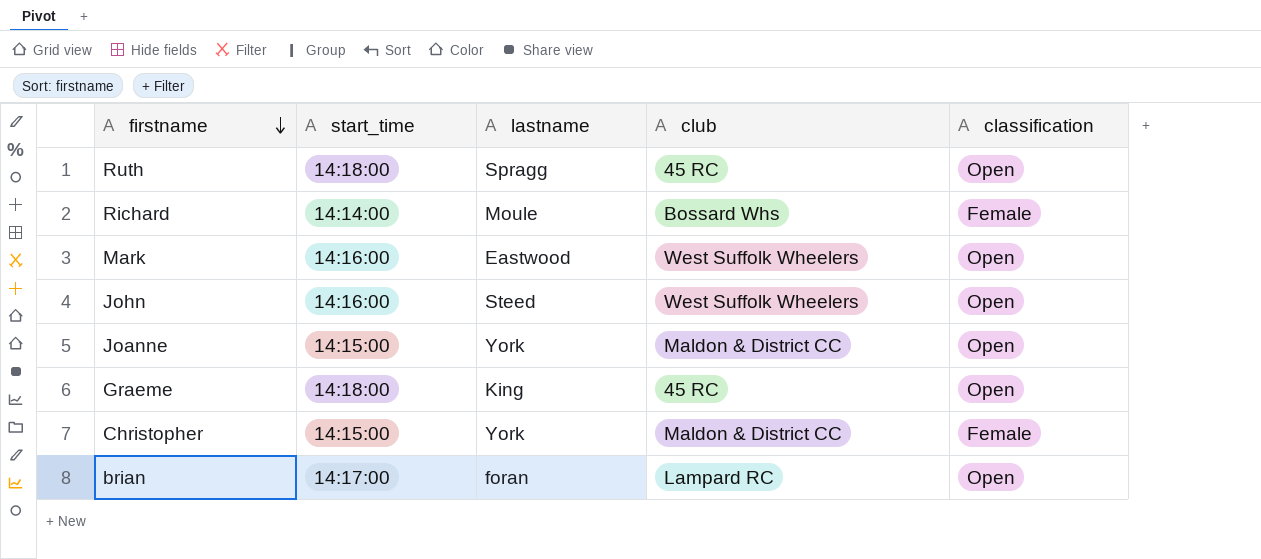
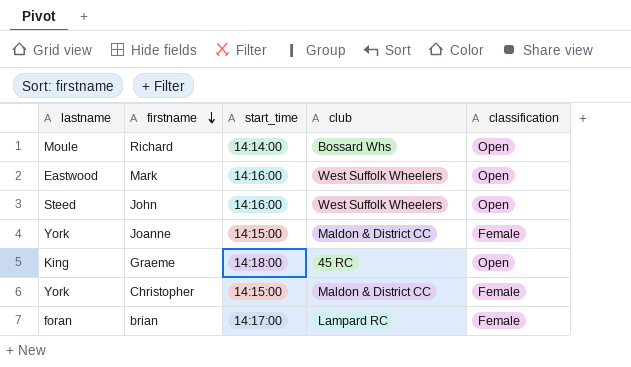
column lastname | position: 3 -> 1
row Ruth: 14:18:00 | Spragg | 45 RC | Open -> none
Richard | classification: Female -> Open
Joanne | classification: Open -> Female
brian | classification: Open -> Female

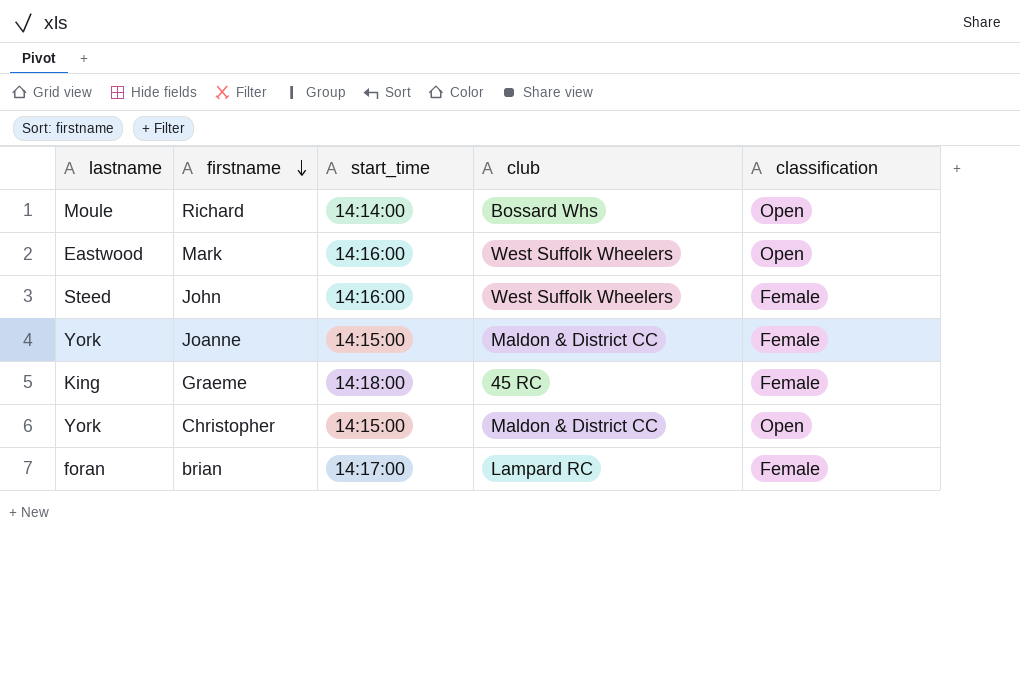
John | classification: Open -> Female
Graeme | classification: Open -> Female
Christopher | classification: Female -> Open

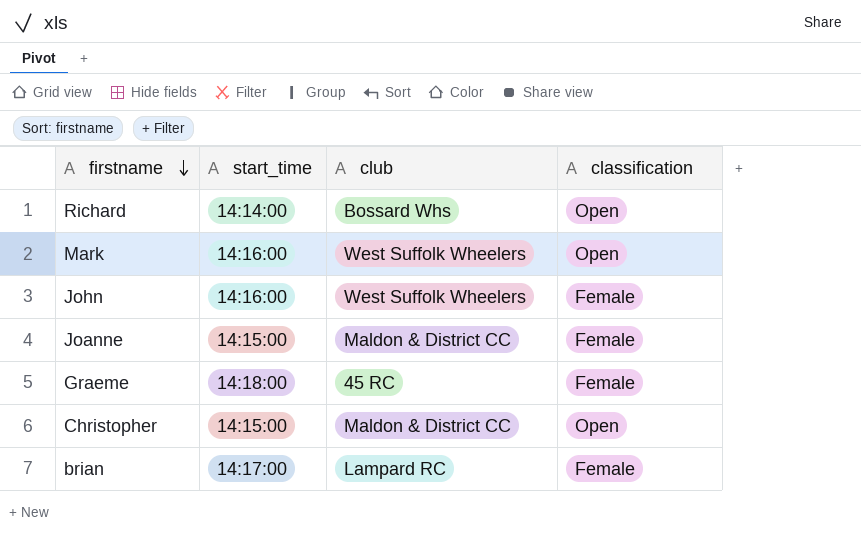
column lastname | position: 1 -> none

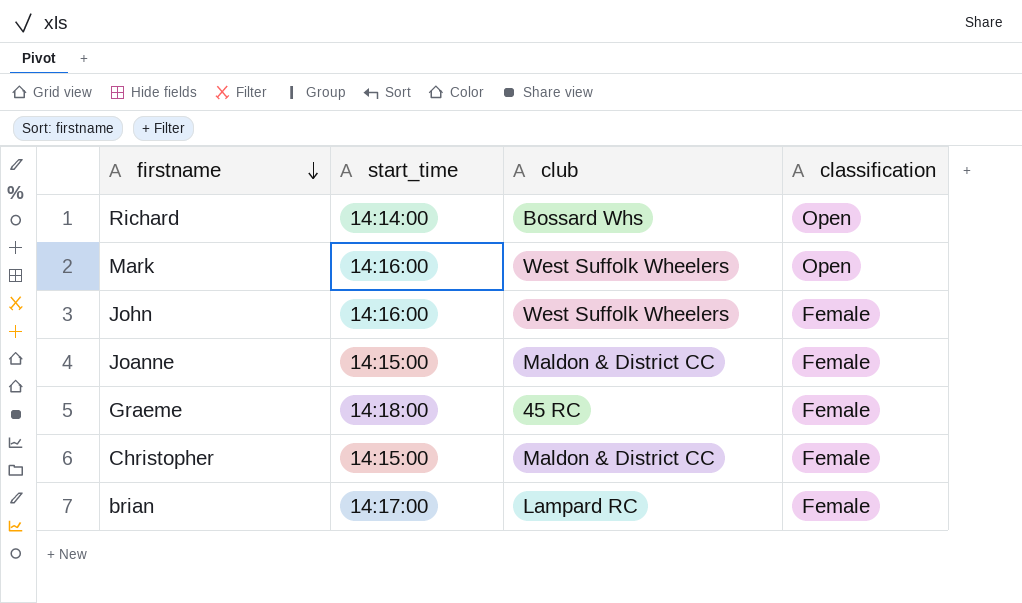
Christopher | classification: Open -> Female

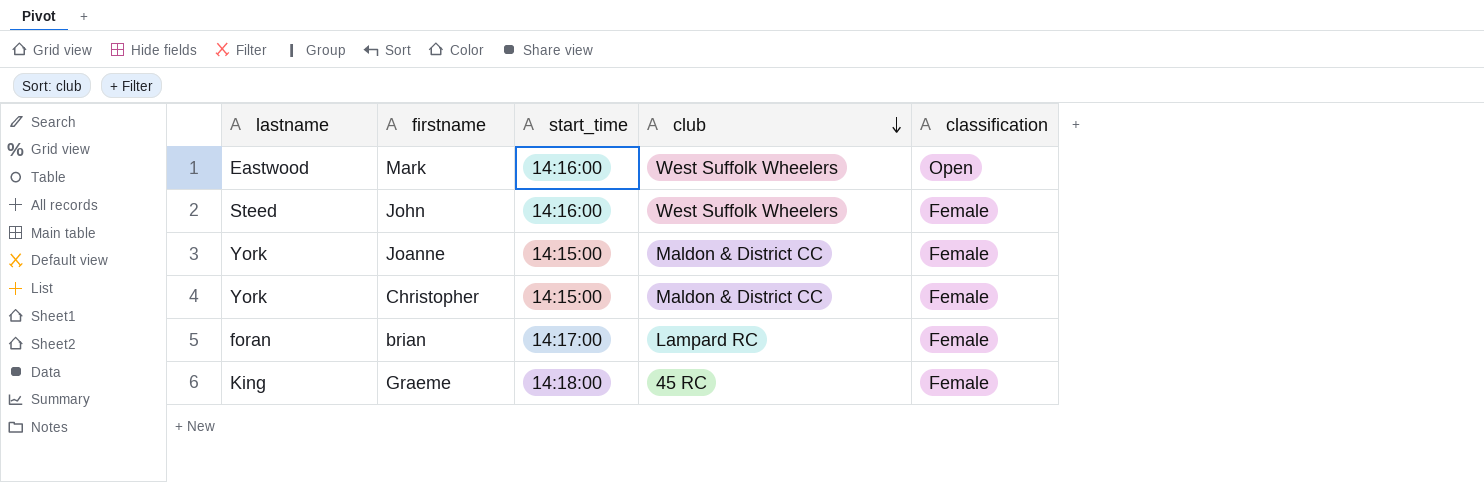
row order: firstname descending -> club descending
column lastname | position: none -> 1
row Richard: 14:14:00 | Bossard Whs | Open -> none

